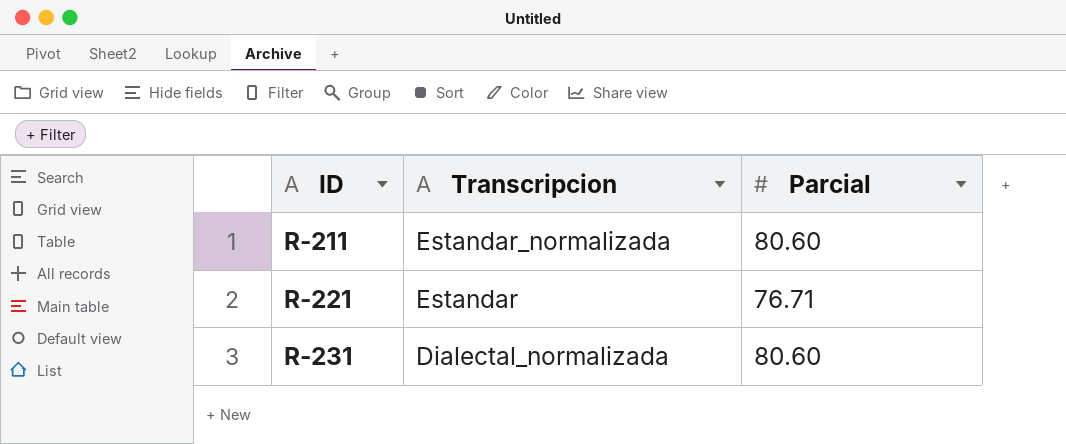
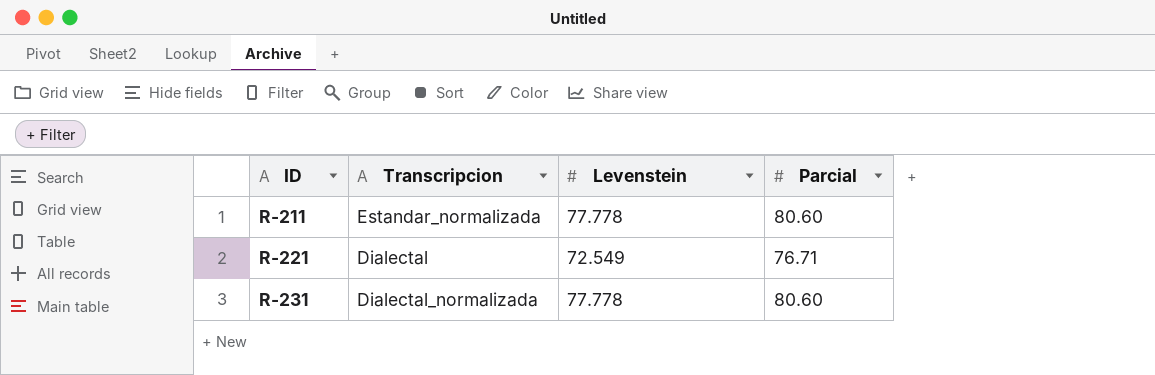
column Levenstein | position: none -> 3
R-221 | Transcripcion: Estandar -> Dialectal

